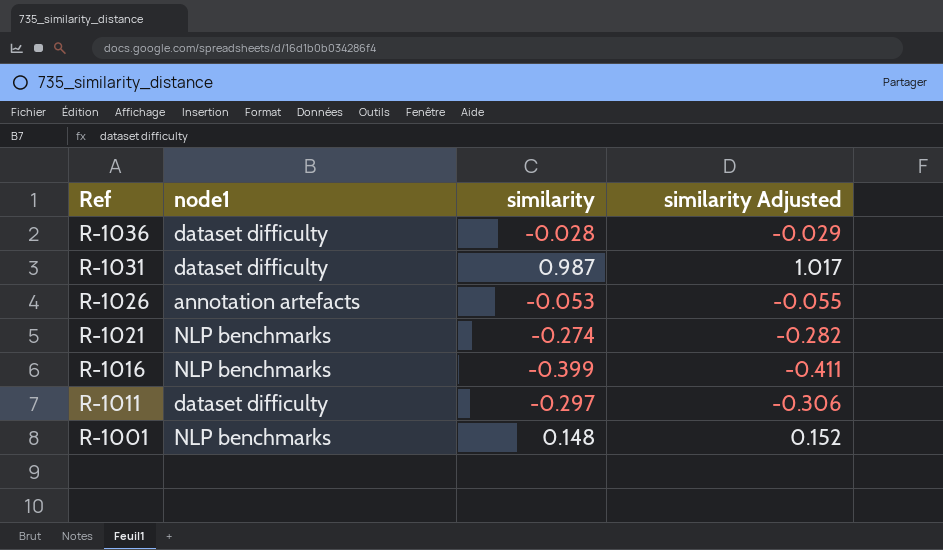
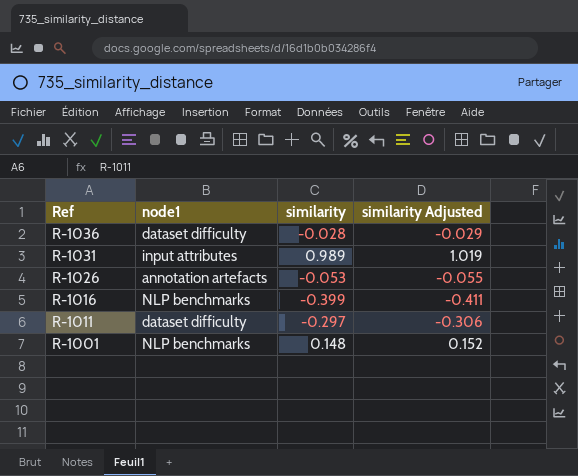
row R-1021: NLP benchmarks | -0.274 | -0.282 -> none
R-1031 | node1: dataset difficulty -> input attributes
R-1031 | similarity: 0.987 -> 0.989
R-1031 | similarity Adjusted: 1.017 -> 1.019

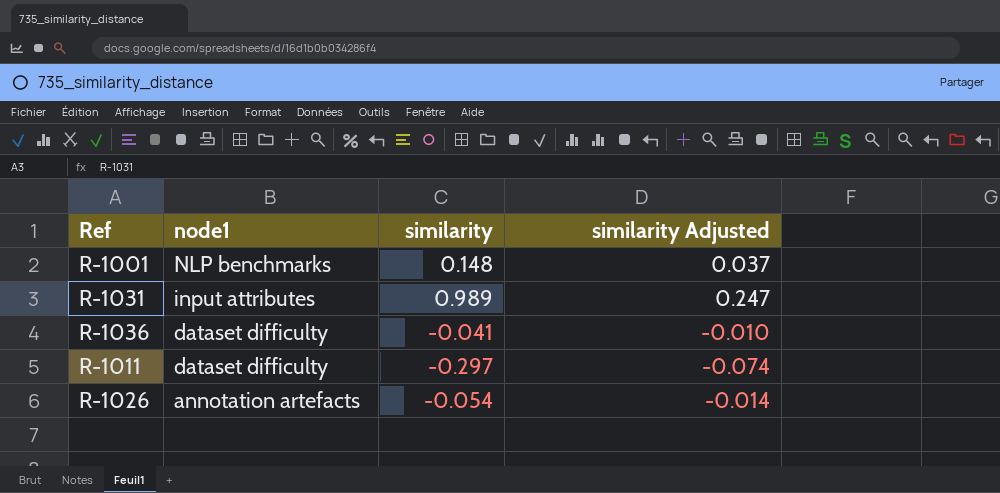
row order: Ref descending -> node1 descending
column similarity Adjusted | formula: [similarity] * 1.03 -> [similarity] * 0.25
row R-1016: NLP benchmarks | -0.399 | -0.411 -> none
R-1036 | similarity: -0.028 -> -0.041
R-1026 | similarity: -0.053 -> -0.054

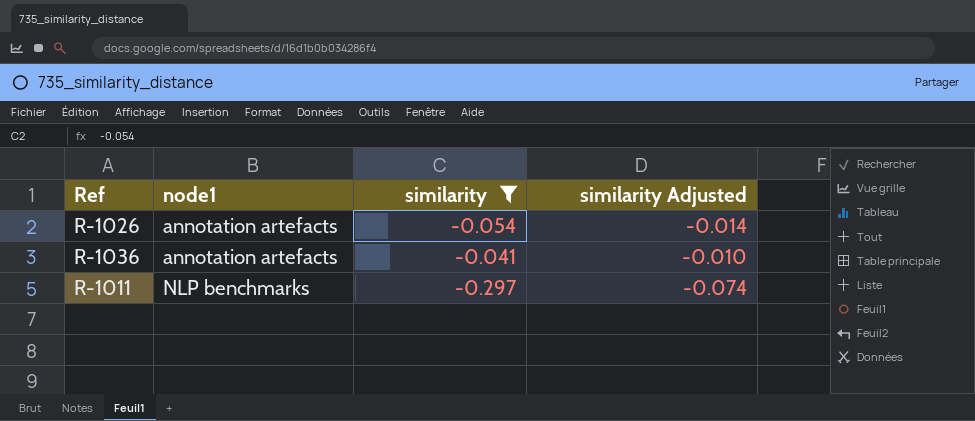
filter: none -> similarity <= -0.041
row order: node1 descending -> node1 ascending
R-1036 | node1: dataset difficulty -> annotation artefacts
R-1011 | node1: dataset difficulty -> NLP benchmarks

